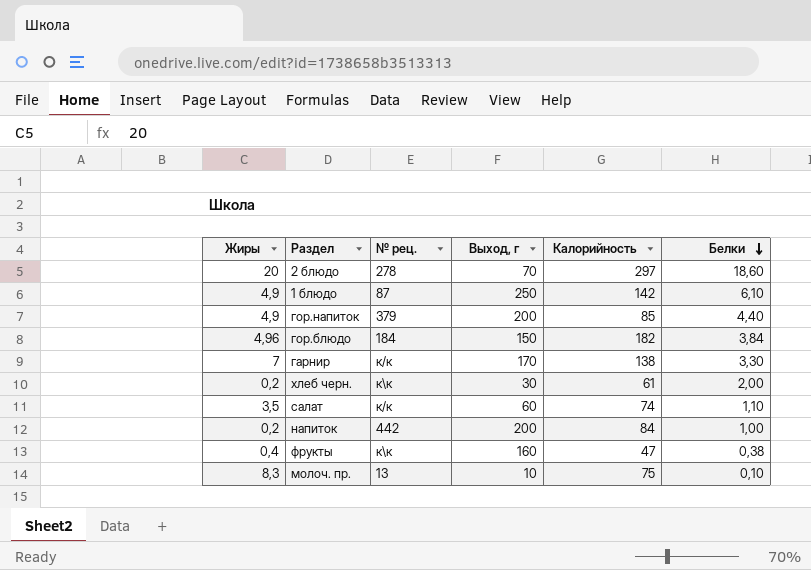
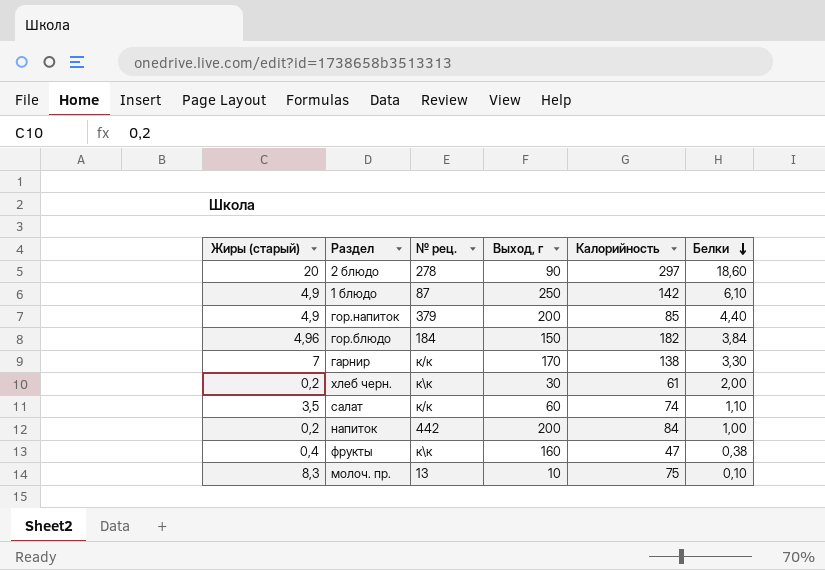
column name: Жиры -> Жиры (старый)
2 блюдо | Выход, г: 70 -> 90

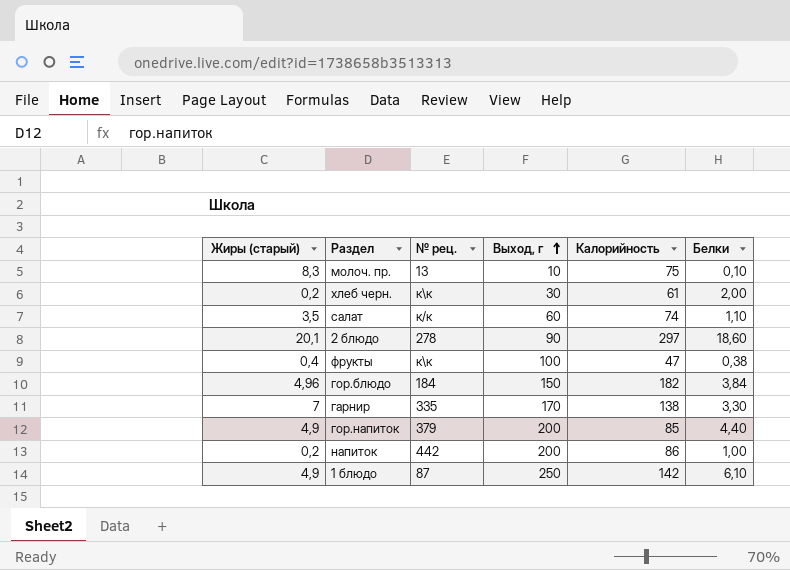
row order: Белки descending -> Выход, г ascending
2 блюдо | Жиры (старый): 20 -> 20,1
фрукты | Выход, г: 160 -> 100
гарнир | № рец.: к/к -> 335
напиток | Калорийность: 84 -> 86

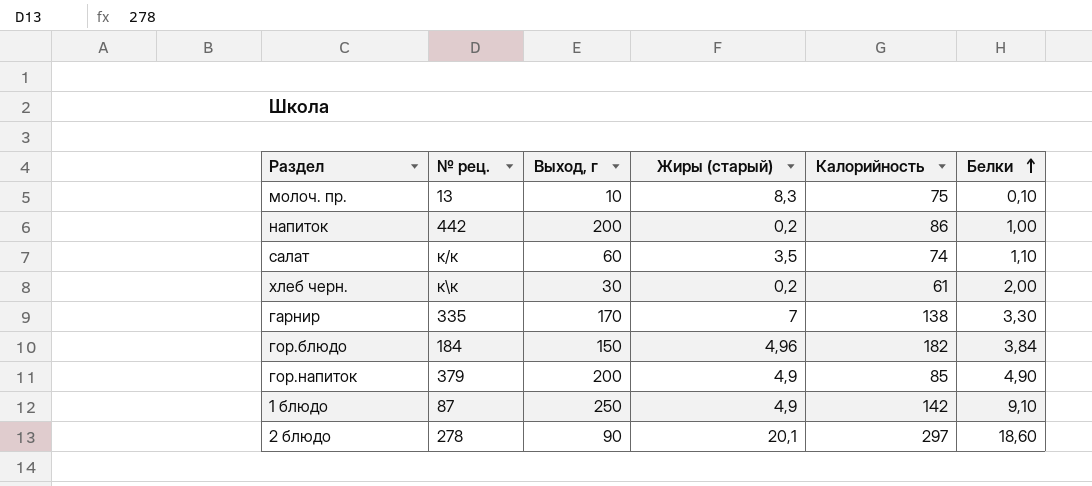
row order: Выход, г ascending -> Белки ascending
column Жиры (старый) | position: 1 -> 4
row фрукты: 0,4 | к\к | 100 | 47 | 0,38 -> none
гор.напиток | Белки: 4,40 -> 4,90
1 блюдо | Белки: 6,10 -> 9,10

